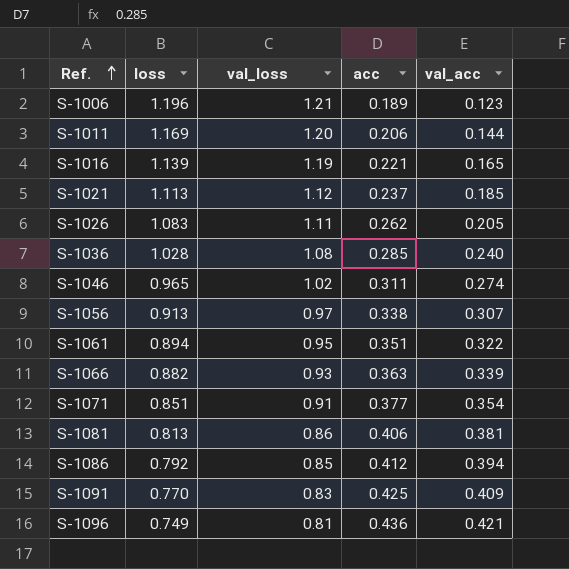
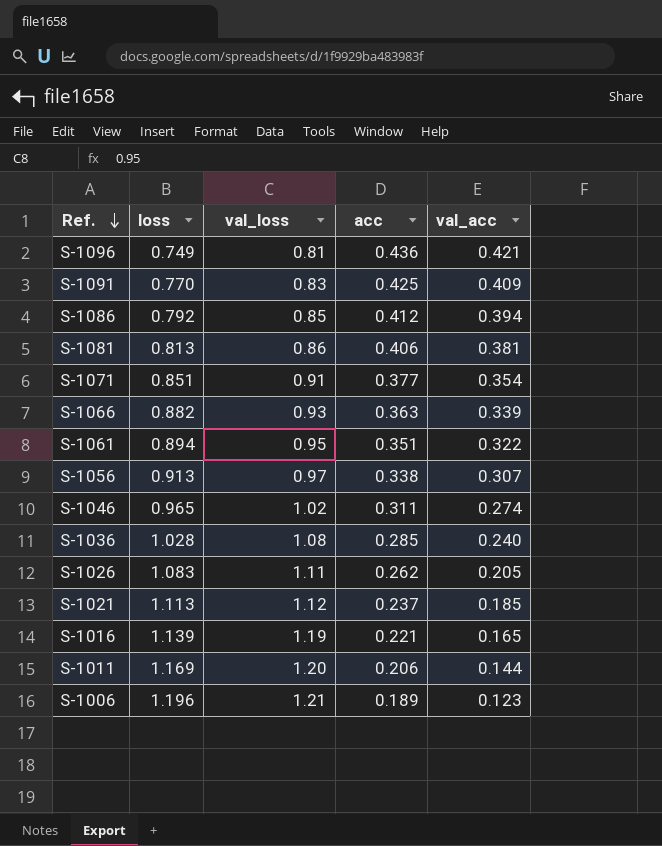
row order: Ref. ascending -> Ref. descending

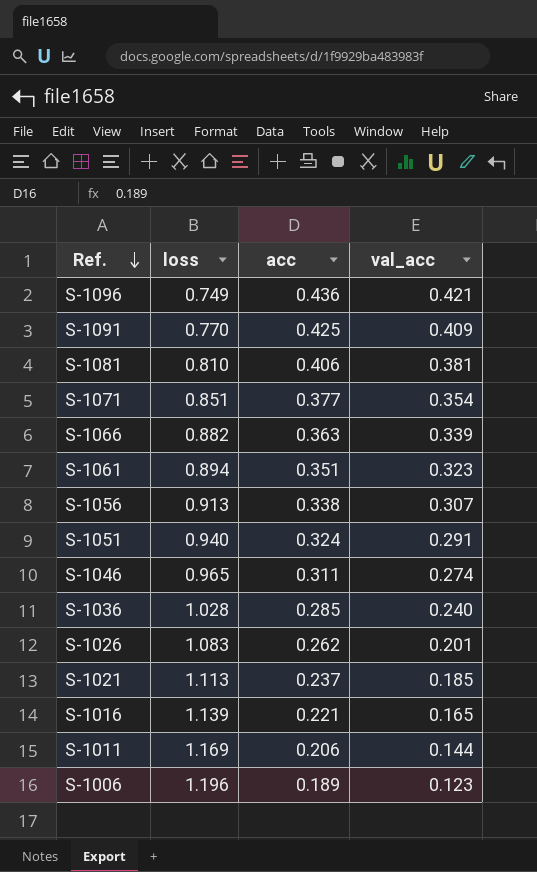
column val_loss | position: 3 -> none
row S-1086: 0.792 | 0.85 | 0.412 | 0.394 -> none
S-1081 | loss: 0.813 -> 0.810
S-1061 | val_acc: 0.322 -> 0.323
row S-1051: none -> 0.940 | 0.324 | 0.291
S-1026 | val_acc: 0.205 -> 0.201

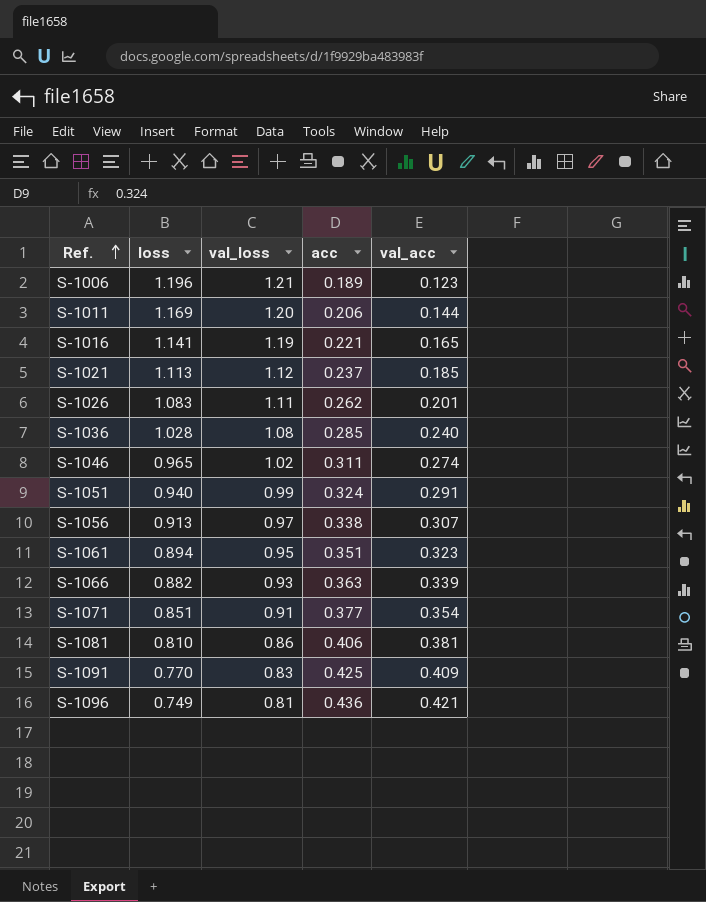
row order: Ref. descending -> Ref. ascending
column val_loss | position: none -> 3
S-1016 | loss: 1.139 -> 1.141

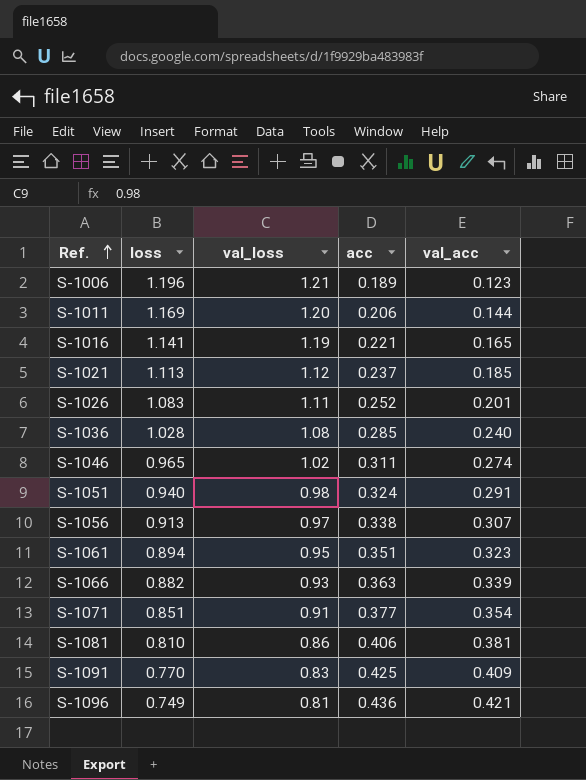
S-1026 | acc: 0.262 -> 0.252
S-1051 | val_loss: 0.99 -> 0.98

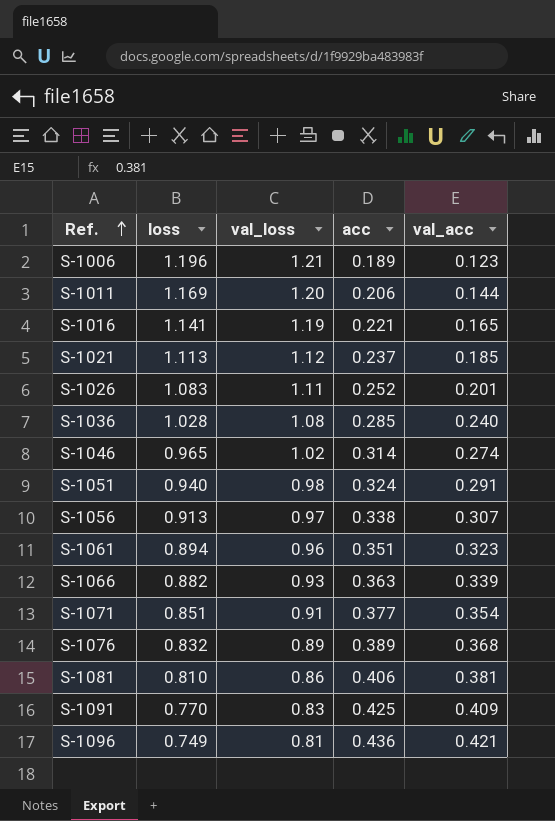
S-1046 | acc: 0.311 -> 0.314
S-1061 | val_loss: 0.95 -> 0.96
row S-1076: none -> 0.832 | 0.89 | 0.389 | 0.368

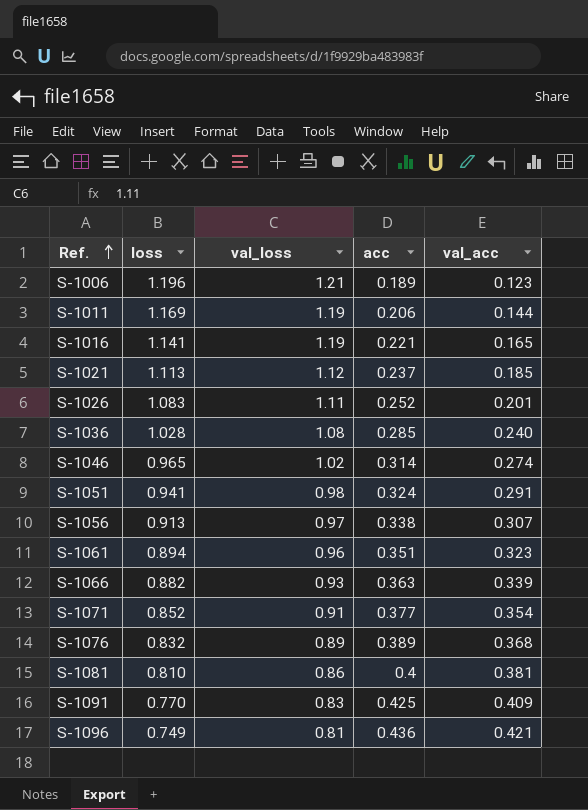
S-1011 | val_loss: 1.20 -> 1.19
S-1051 | loss: 0.940 -> 0.941
S-1071 | loss: 0.851 -> 0.852
S-1081 | acc: 0.406 -> 0.4

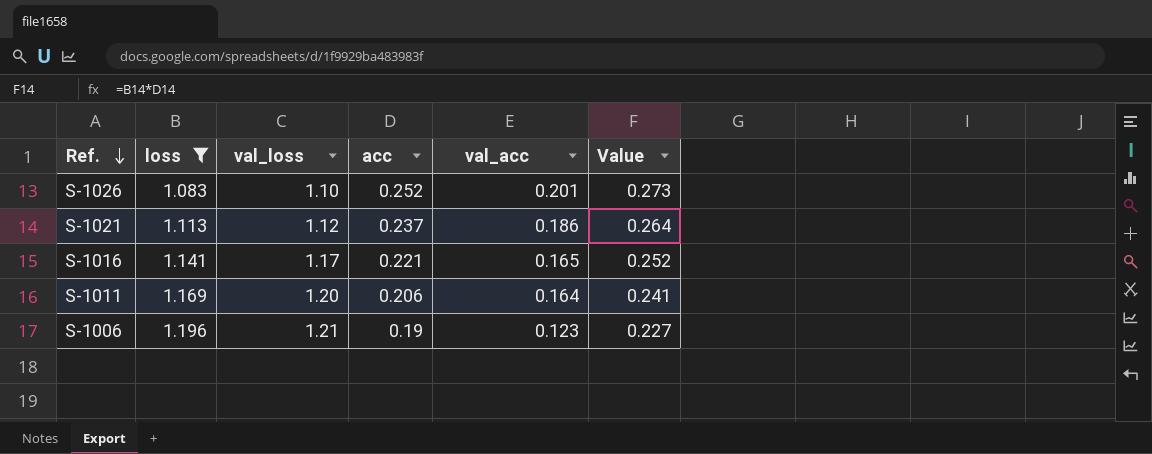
filter: none -> loss >= 1.083
row order: Ref. ascending -> Ref. descending
column Value | formula: none -> [loss] * [acc]
S-1026 | val_loss: 1.11 -> 1.10
S-1021 | val_acc: 0.185 -> 0.186
S-1016 | val_loss: 1.19 -> 1.17
S-1011 | val_loss: 1.19 -> 1.20
S-1011 | val_acc: 0.144 -> 0.164
S-1006 | acc: 0.189 -> 0.19

